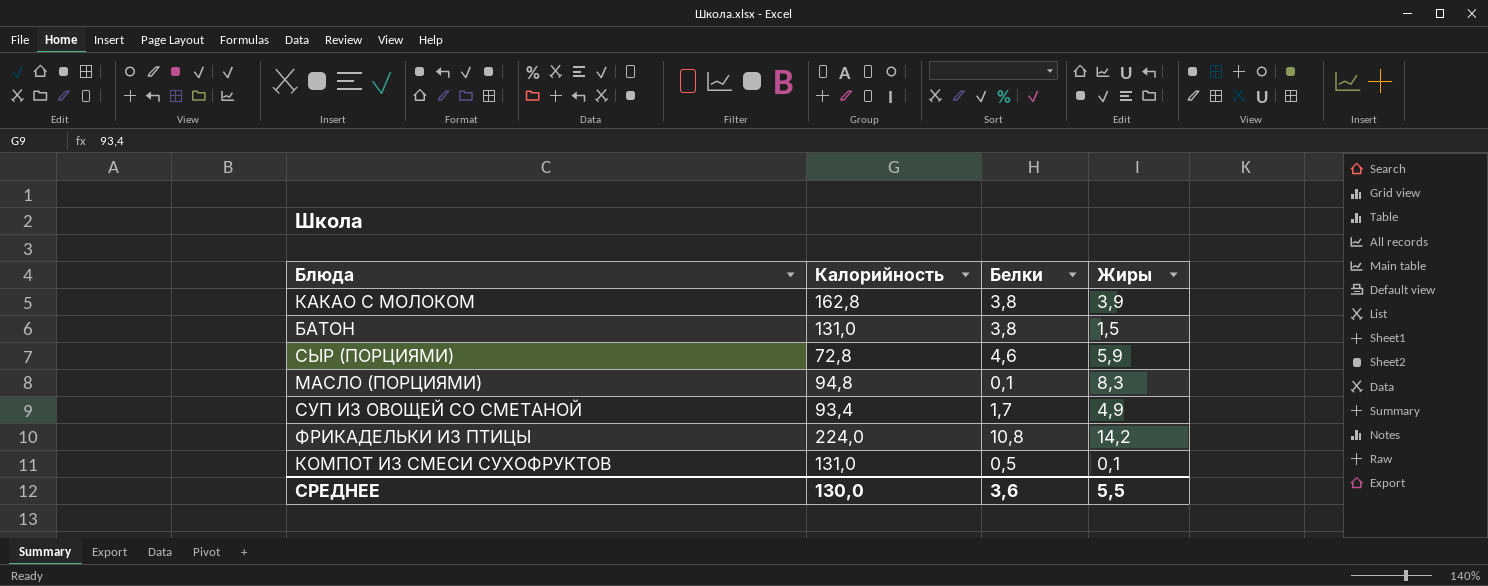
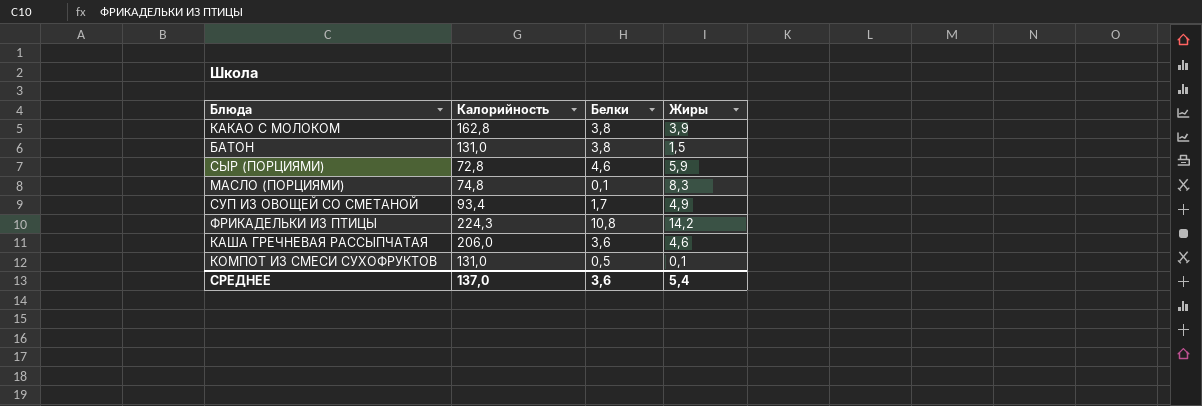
МАСЛО (ПОРЦИЯМИ) | Калорийность: 94,8 -> 74,8
ФРИКАДЕЛЬКИ ИЗ ПТИЦЫ | Калорийность: 224,0 -> 224,3
row КАША ГРЕЧНЕВАЯ РАССЫПЧАТАЯ: none -> 206,0 | 3,6 | 4,6
СРЕДНЕЕ | Калорийность: 130,0 -> 137,0
СРЕДНЕЕ | Жиры: 5,5 -> 5,4

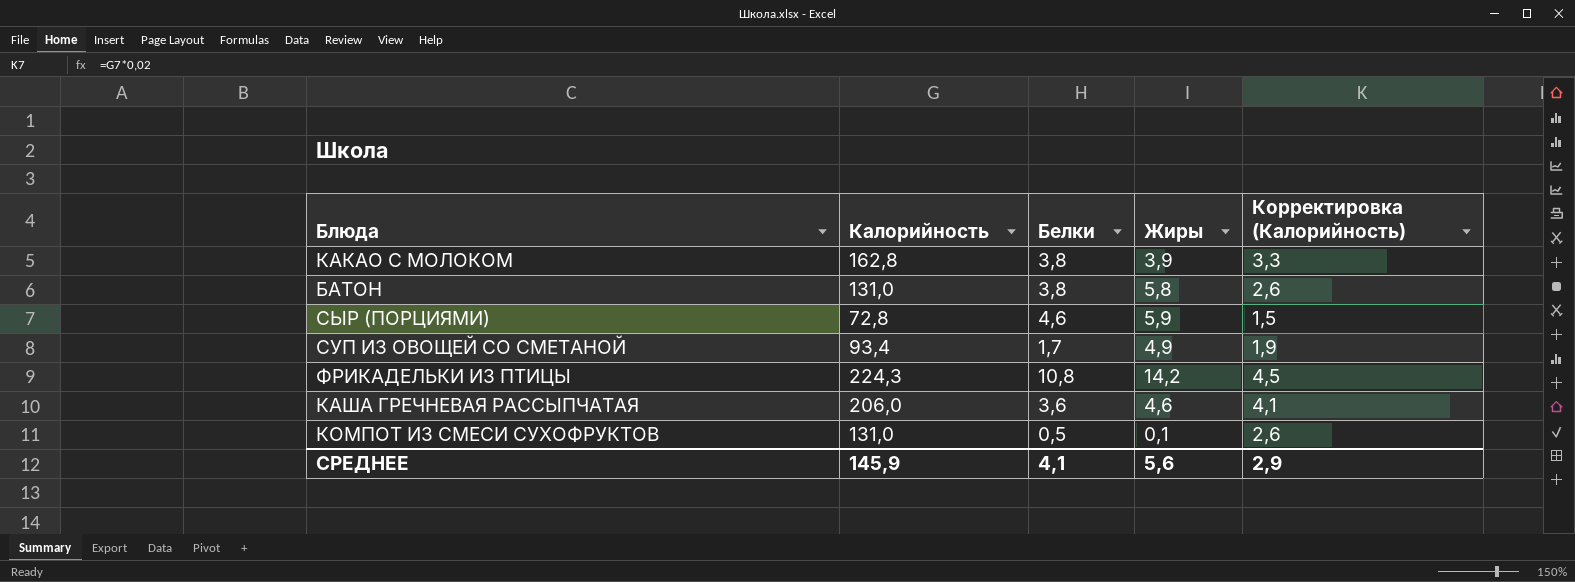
column Корректировка (Калорийность) | formula: none -> [Калорийность] * 0,02
row МАСЛО (ПОРЦИЯМИ): 74,8 | 0,1 | 8,3 -> none
БАТОН | Жиры: 1,5 -> 5,8
СРЕДНЕЕ | Калорийность: 137,0 -> 145,9
СРЕДНЕЕ | Белки: 3,6 -> 4,1
СРЕДНЕЕ | Жиры: 5,4 -> 5,6

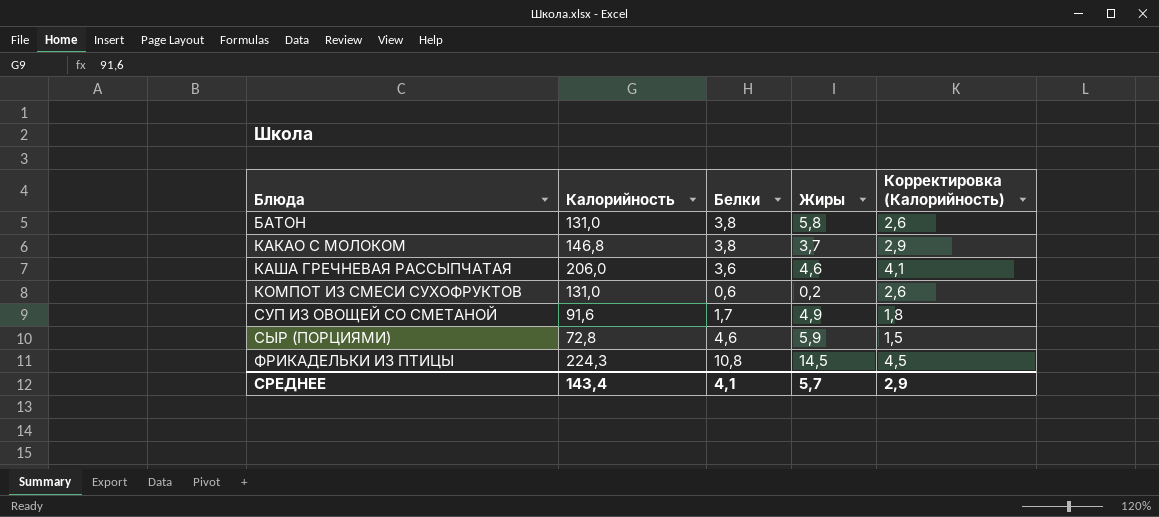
row order: none -> Блюда ascending
КАКАО С МОЛОКОМ | Калорийность: 162,8 -> 146,8
КАКАО С МОЛОКОМ | Жиры: 3,9 -> 3,7
КАКАО С МОЛОКОМ | Корректировка (Калорийность): 3,3 -> 2,9
КОМПОТ ИЗ СМЕСИ СУХОФРУКТОВ | Белки: 0,5 -> 0,6
КОМПОТ ИЗ СМЕСИ СУХОФРУКТОВ | Жиры: 0,1 -> 0,2
СУП ИЗ ОВОЩЕЙ СО СМЕТАНОЙ | Калорийность: 93,4 -> 91,6
СУП ИЗ ОВОЩЕЙ СО СМЕТАНОЙ | Корректировка (Калорийность): 1,9 -> 1,8
ФРИКАДЕЛЬКИ ИЗ ПТИЦЫ | Жиры: 14,2 -> 14,5
СРЕДНЕЕ | Калорийность: 145,9 -> 143,4
СРЕДНЕЕ | Жиры: 5,6 -> 5,7

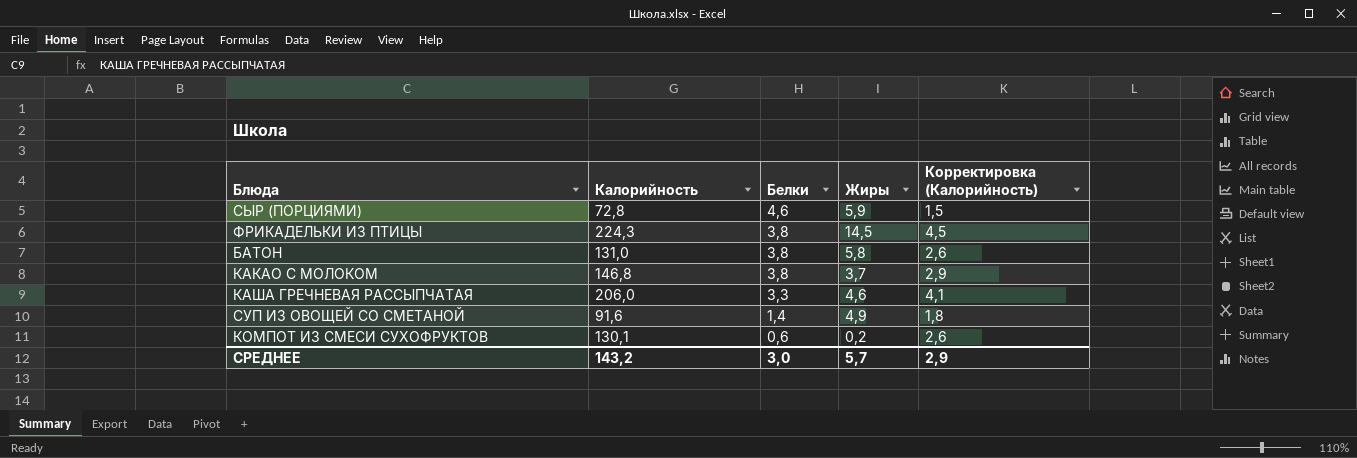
row order: Блюда ascending -> Белки descending
ФРИКАДЕЛЬКИ ИЗ ПТИЦЫ | Белки: 10,8 -> 3,8
КАША ГРЕЧНЕВАЯ РАССЫПЧАТАЯ | Белки: 3,6 -> 3,3
СУП ИЗ ОВОЩЕЙ СО СМЕТАНОЙ | Белки: 1,7 -> 1,4
КОМПОТ ИЗ СМЕСИ СУХОФРУКТОВ | Калорийность: 131,0 -> 130,1
СРЕДНЕЕ | Калорийность: 143,4 -> 143,2
СРЕДНЕЕ | Белки: 4,1 -> 3,0

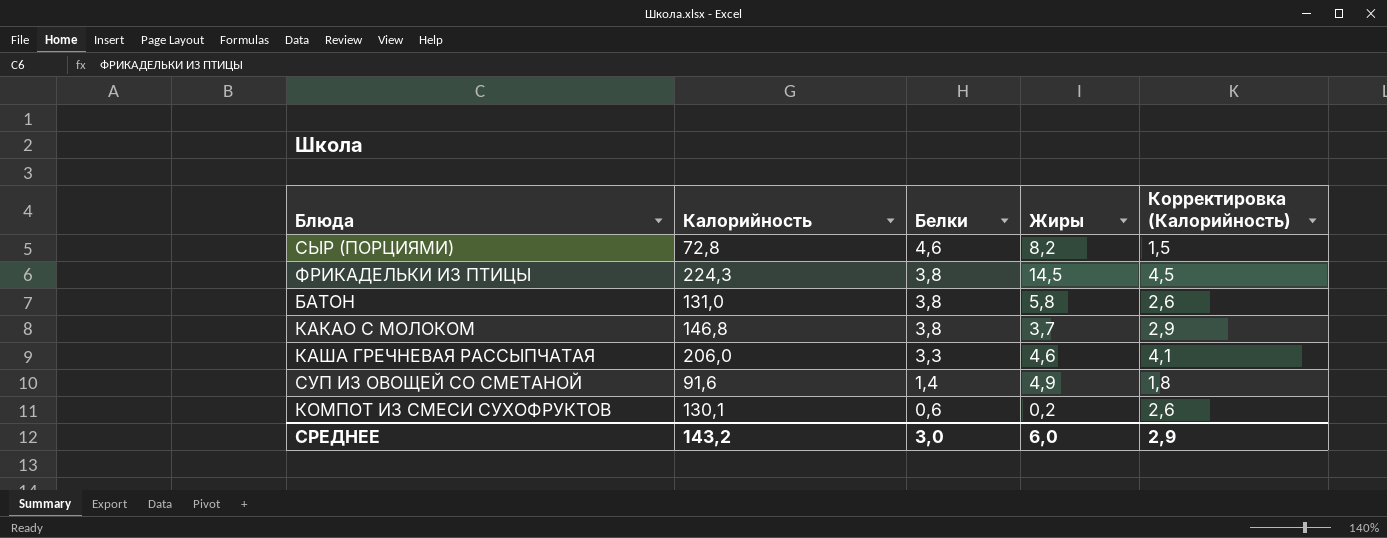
СЫР (ПОРЦИЯМИ) | Жиры: 5,9 -> 8,2
СРЕДНЕЕ | Жиры: 5,7 -> 6,0

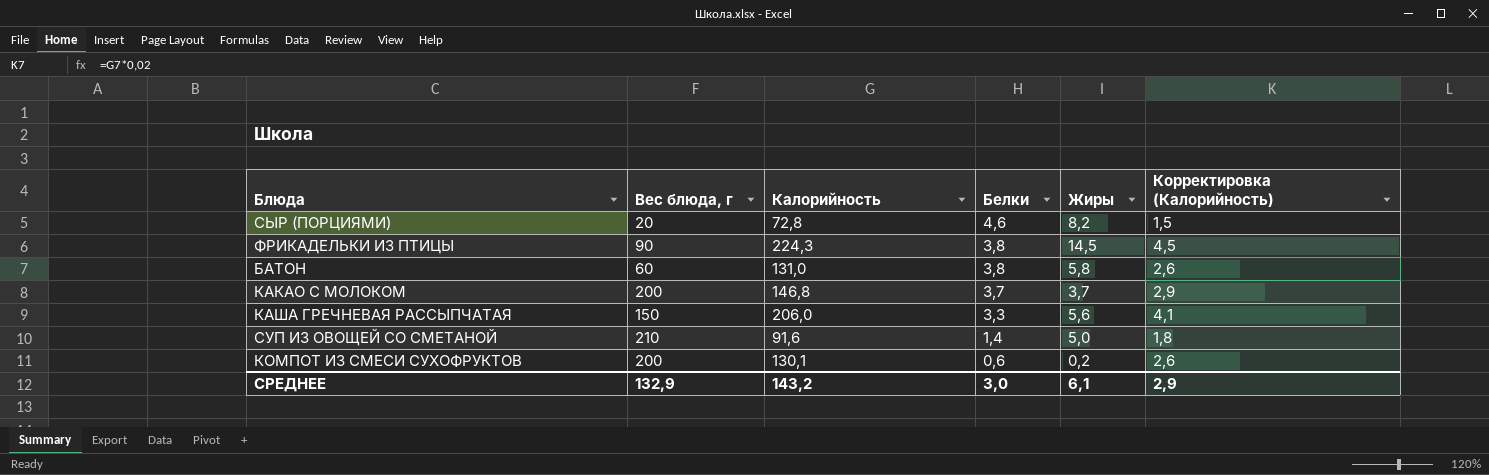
column Вес блюда, г | position: none -> 2
КАКАО С МОЛОКОМ | Белки: 3,8 -> 3,7
КАША ГРЕЧНЕВАЯ РАССЫПЧАТАЯ | Жиры: 4,6 -> 5,6
СУП ИЗ ОВОЩЕЙ СО СМЕТАНОЙ | Жиры: 4,9 -> 5,0
СРЕДНЕЕ | Жиры: 6,0 -> 6,1

